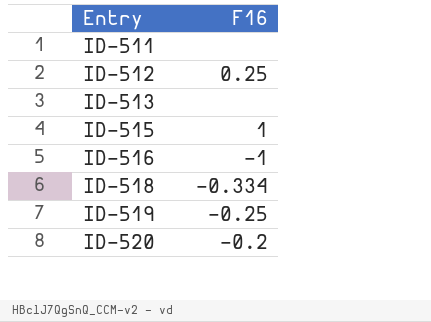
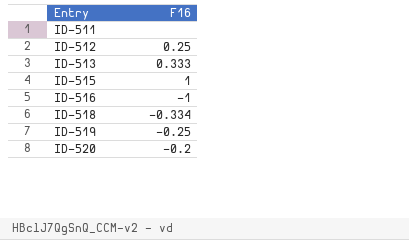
ID-513 | F16: none -> 0.333

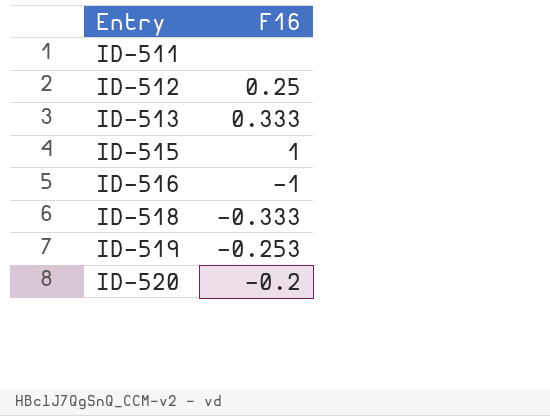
ID-518 | F16: -0.334 -> -0.333
ID-519 | F16: -0.25 -> -0.253

